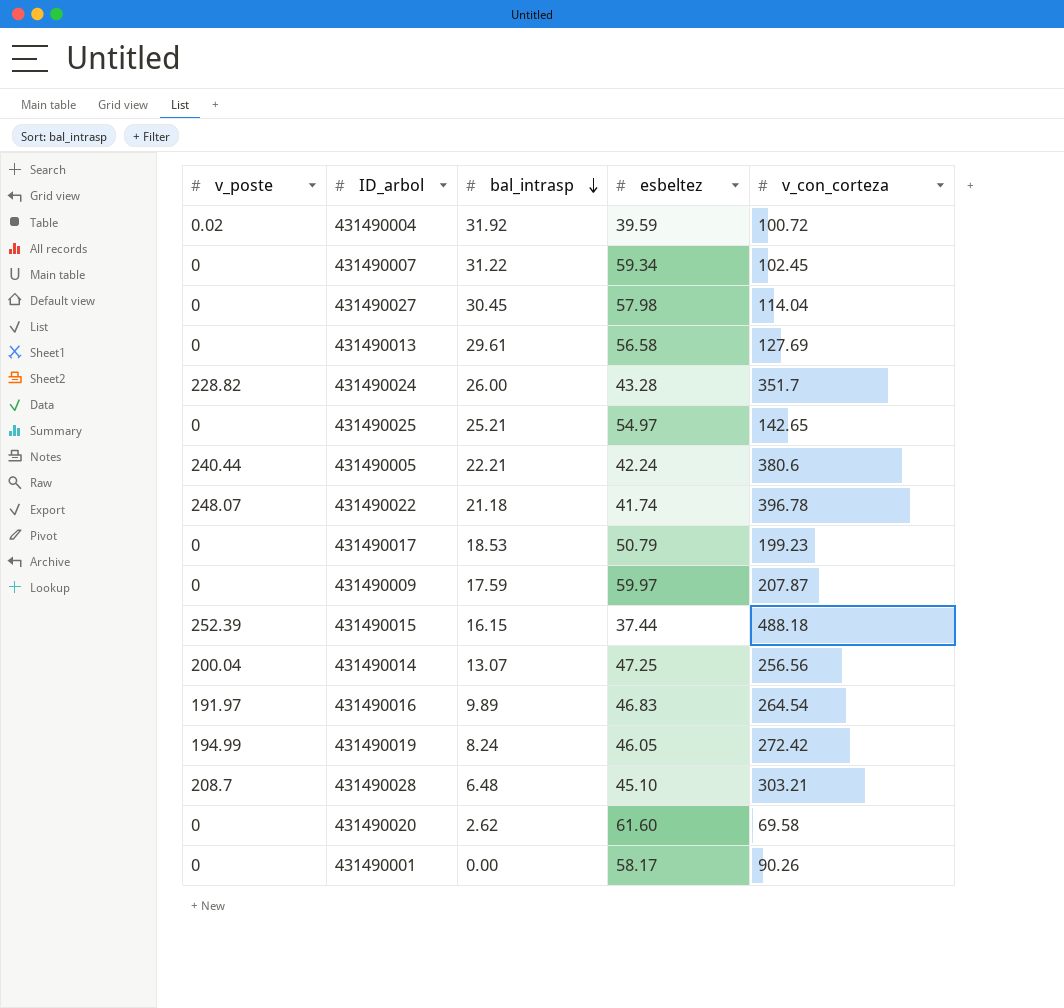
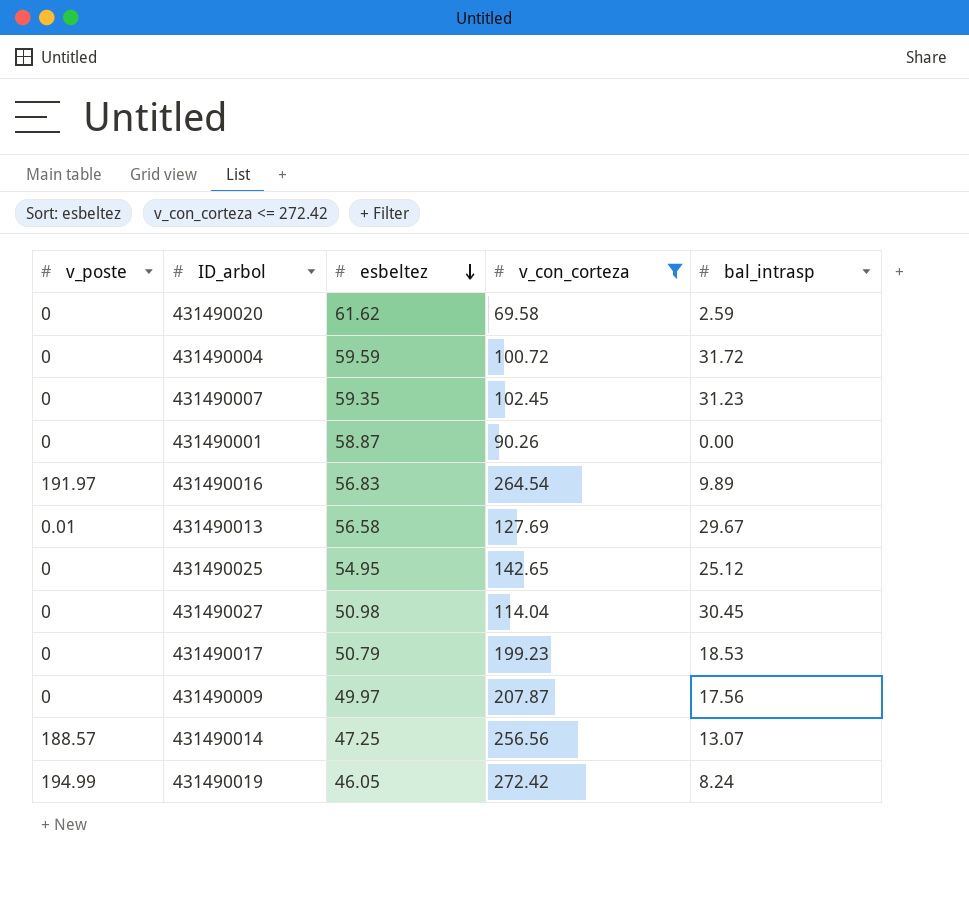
filter: none -> v_con_corteza <= 272.42
row order: bal_intrasp descending -> esbeltez descending
column bal_intrasp | position: 3 -> 5
431490020 | esbeltez: 61.60 -> 61.62
431490020 | bal_intrasp: 2.62 -> 2.59
431490004 | v_poste: 0.02 -> 0
431490004 | esbeltez: 39.59 -> 59.59
431490004 | bal_intrasp: 31.92 -> 31.72
431490007 | esbeltez: 59.34 -> 59.35
431490007 | bal_intrasp: 31.22 -> 31.23
431490001 | esbeltez: 58.17 -> 58.87
431490016 | esbeltez: 46.83 -> 56.83
431490013 | v_poste: 0 -> 0.01
431490013 | bal_intrasp: 29.61 -> 29.67
431490025 | esbeltez: 54.97 -> 54.95
431490025 | bal_intrasp: 25.21 -> 25.12
431490027 | esbeltez: 57.98 -> 50.98
431490009 | esbeltez: 59.97 -> 49.97
431490009 | bal_intrasp: 17.59 -> 17.56
431490014 | v_poste: 200.04 -> 188.57

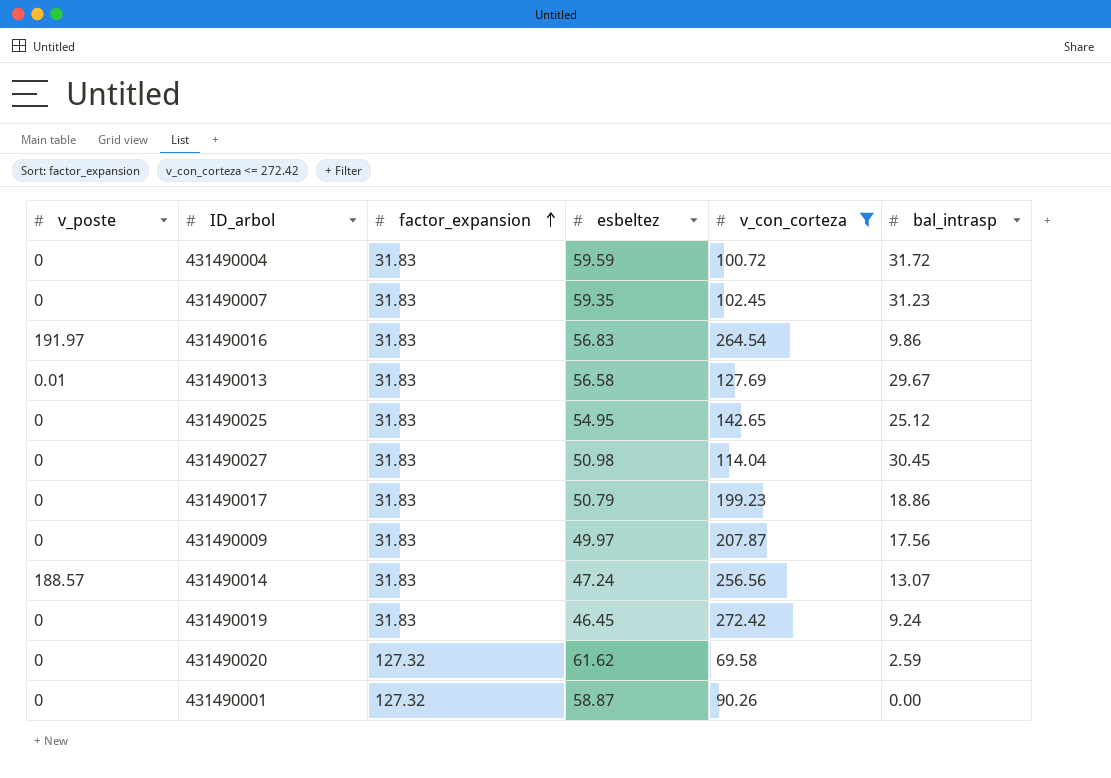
row order: esbeltez descending -> factor_expansion ascending
column factor_expansion | position: none -> 3
431490016 | bal_intrasp: 9.89 -> 9.86
431490017 | bal_intrasp: 18.53 -> 18.86
431490014 | esbeltez: 47.25 -> 47.24
431490019 | v_poste: 194.99 -> 0
431490019 | esbeltez: 46.05 -> 46.45
431490019 | bal_intrasp: 8.24 -> 9.24

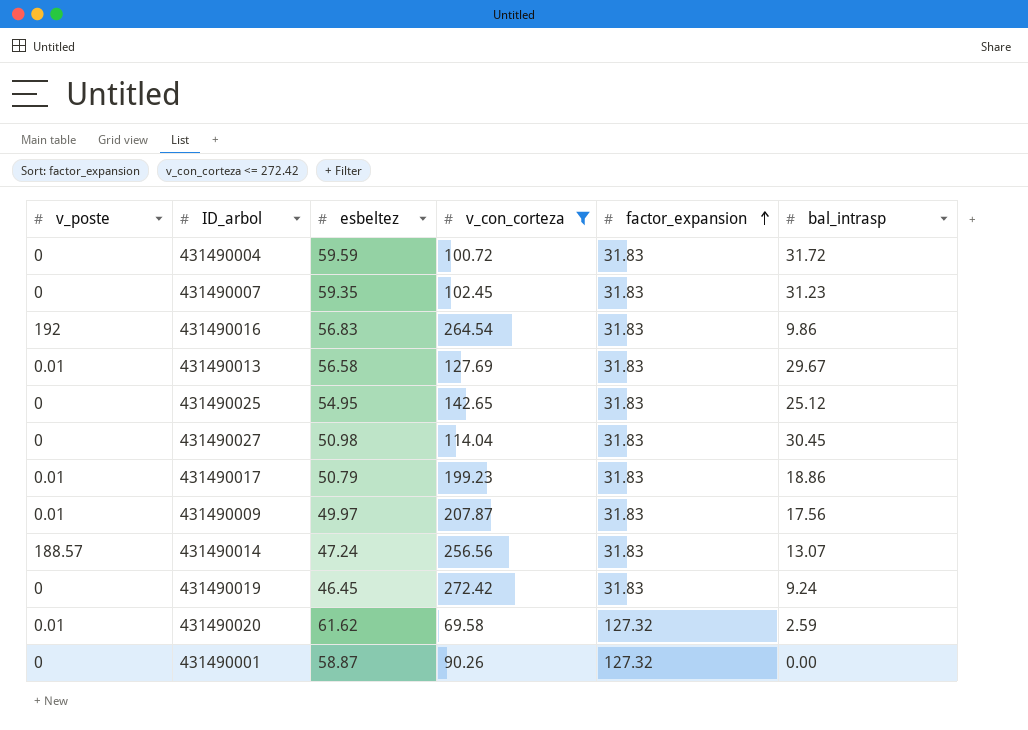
column factor_expansion | position: 3 -> 5
431490016 | v_poste: 191.97 -> 192
431490017 | v_poste: 0 -> 0.01
431490009 | v_poste: 0 -> 0.01
431490020 | v_poste: 0 -> 0.01

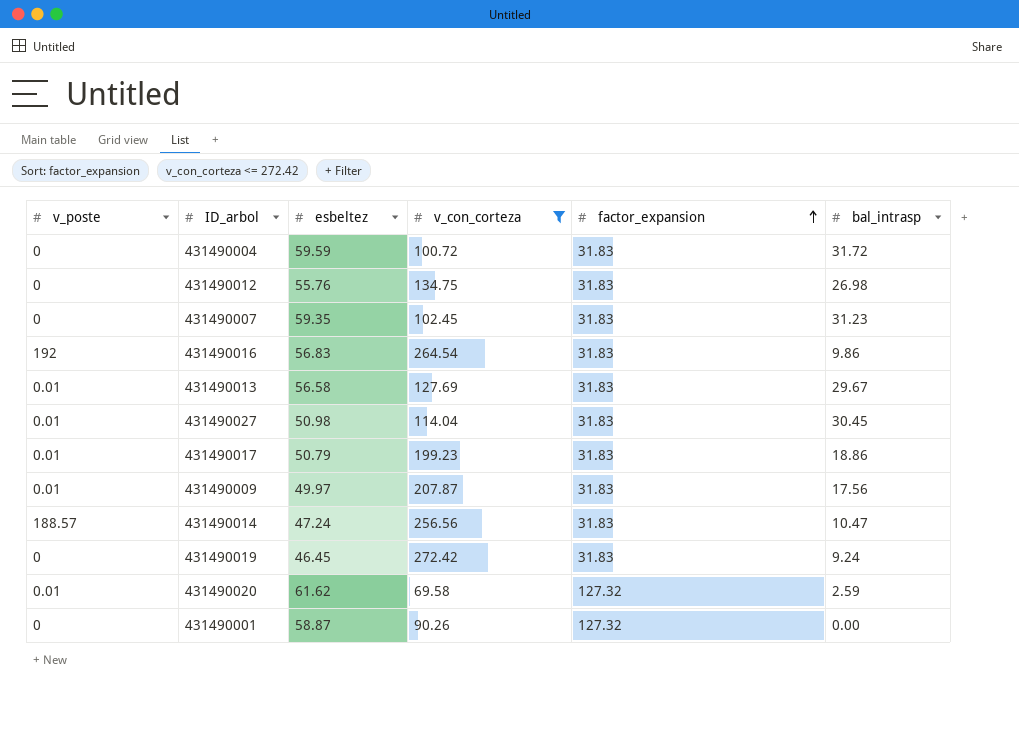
row 431490025: 0 | 54.95 | 142.65 | 31.83 | 25.12 -> none
row 431490012: none -> 0 | 55.76 | 134.75 | 31.83 | 26.98
431490027 | v_poste: 0 -> 0.01
431490014 | bal_intrasp: 13.07 -> 10.47

